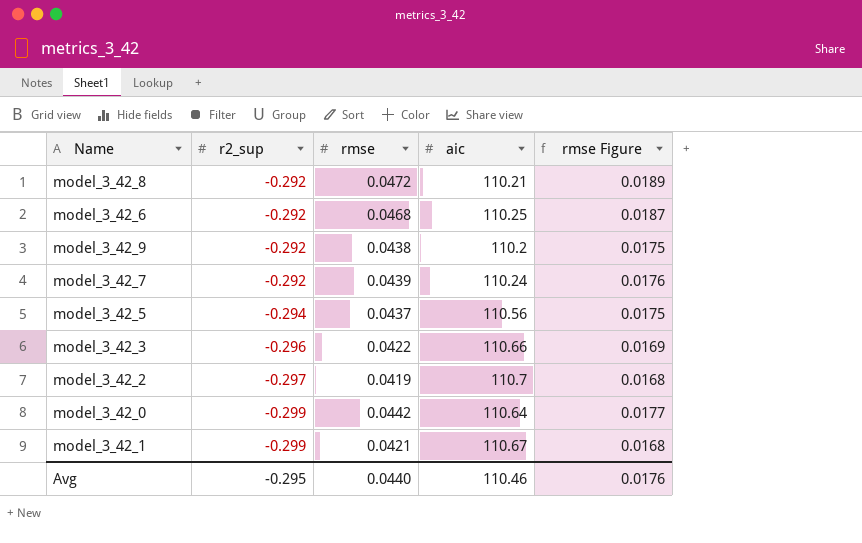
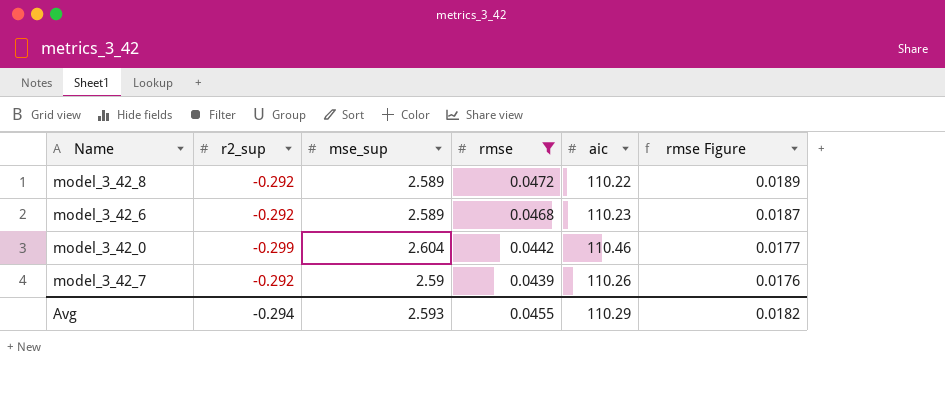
filter: none -> rmse >= 0.0439
row order: r2_sup descending -> rmse descending
column mse_sup | position: none -> 3
model_3_42_8 | aic: 110.21 -> 110.22
model_3_42_6 | aic: 110.25 -> 110.23
model_3_42_0 | aic: 110.64 -> 110.46
model_3_42_7 | aic: 110.24 -> 110.26
Avg | r2_sup: -0.295 -> -0.294
Avg | rmse: 0.0440 -> 0.0455
Avg | aic: 110.46 -> 110.29
Avg | rmse Figure: 0.0176 -> 0.0182

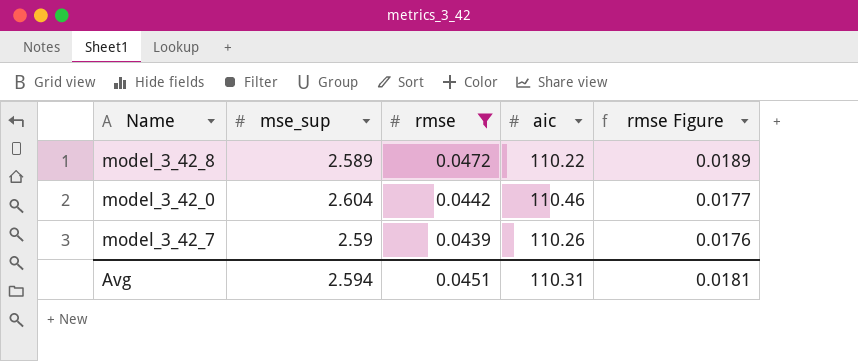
column r2_sup | position: 2 -> none
row model_3_42_6: -0.292 | 2.589 | 0.0468 | 110.23 | 0.0187 -> none
Avg | mse_sup: 2.593 -> 2.594
Avg | rmse: 0.0455 -> 0.0451
Avg | aic: 110.29 -> 110.31
Avg | rmse Figure: 0.0182 -> 0.0181

